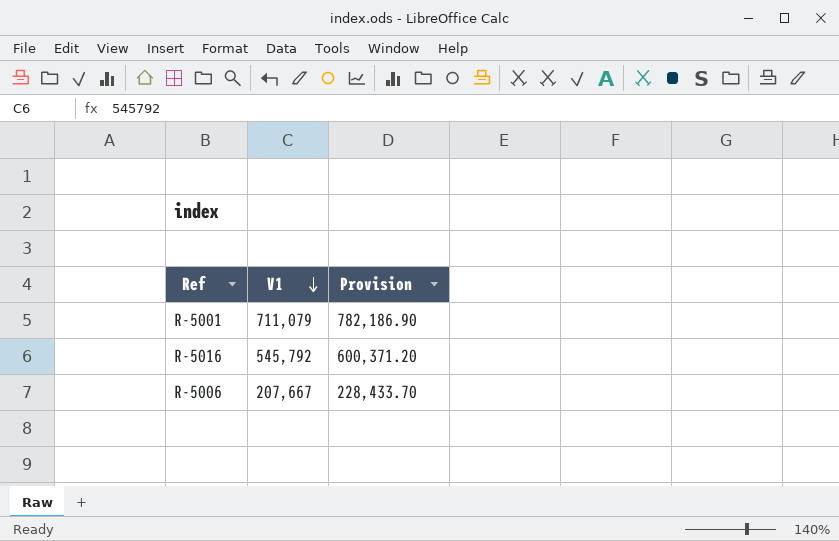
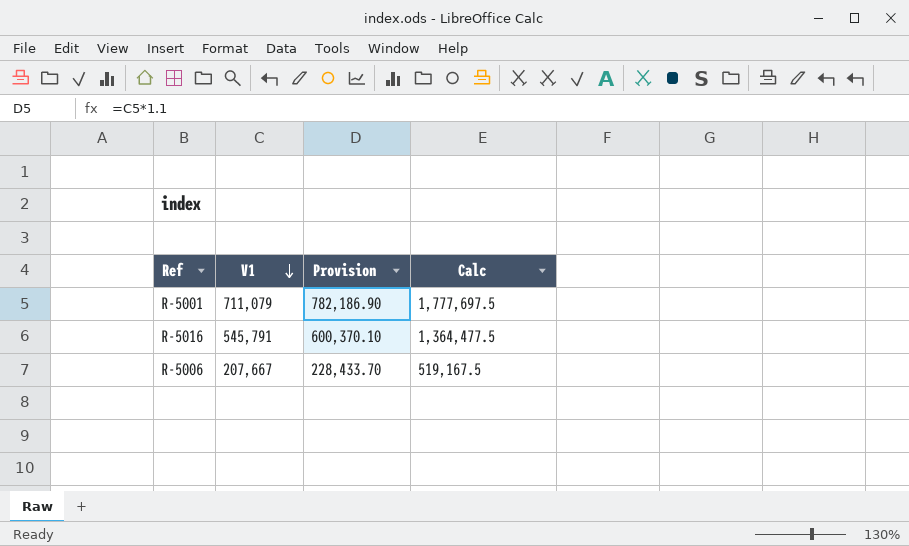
column Calc | formula: none -> [V1] * 2.5
R-5016 | V1: 545,792 -> 545,791
R-5016 | Provision: 600,371.20 -> 600,370.10

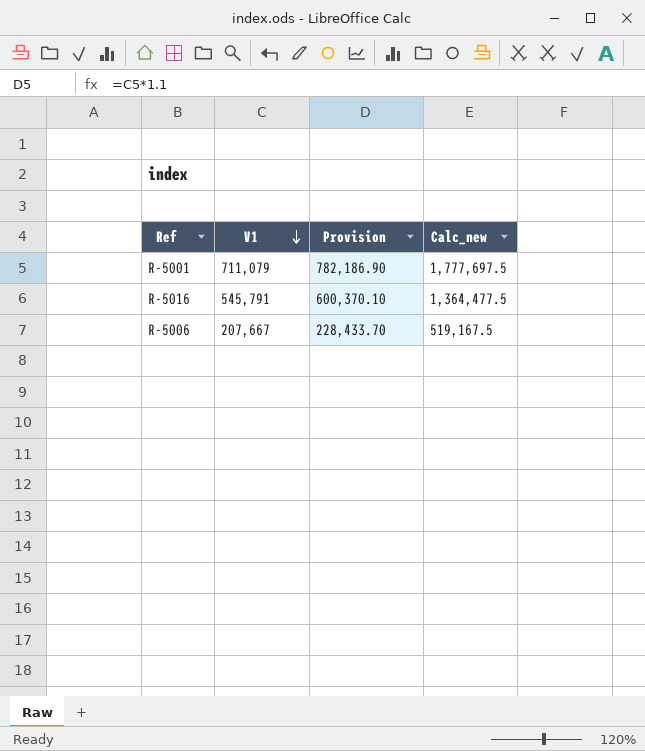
column name: Calc -> Calc_new

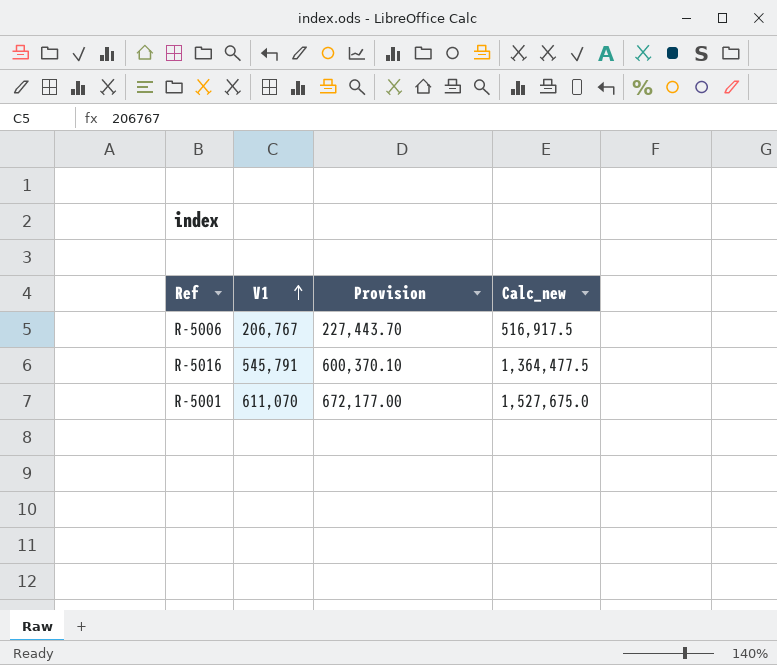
row order: V1 descending -> V1 ascending
R-5006 | V1: 207,667 -> 206,767
R-5006 | Provision: 228,433.70 -> 227,443.70
R-5006 | Calc_new: 519,167.5 -> 516,917.5
R-5001 | V1: 711,079 -> 611,070
R-5001 | Provision: 782,186.90 -> 672,177.00
R-5001 | Calc_new: 1,777,697.5 -> 1,527,675.0

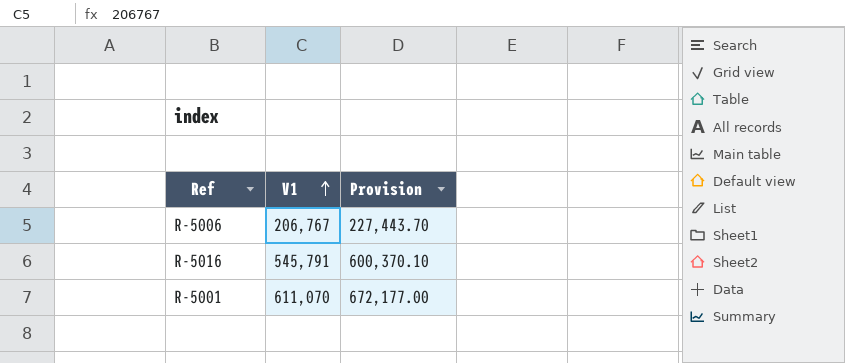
column Calc_new | formula: [V1] * 2.5 -> none

